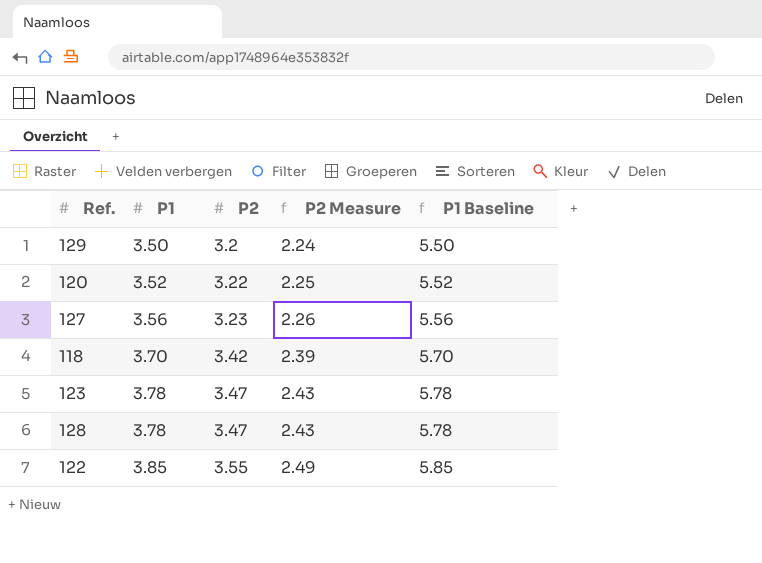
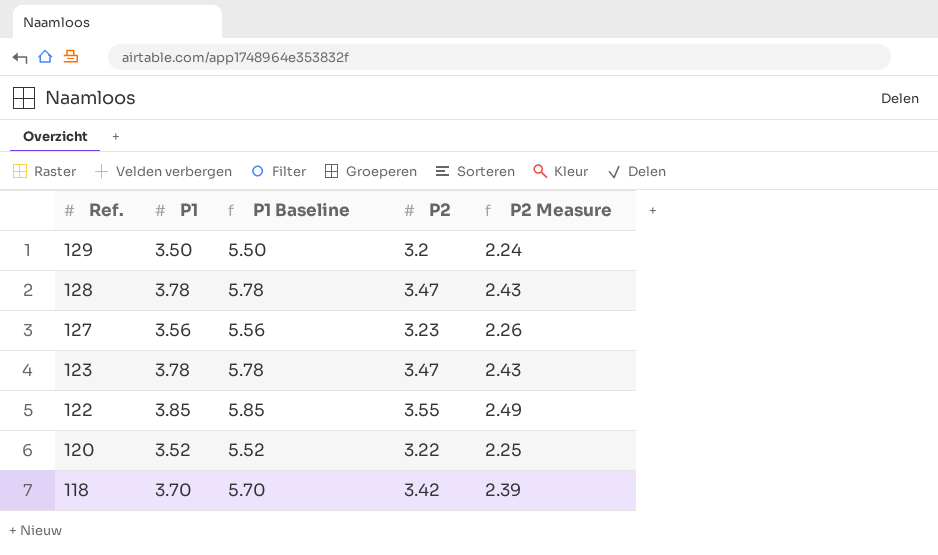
row order: P1 ascending -> Ref. descending
column P1 Baseline | position: 5 -> 3

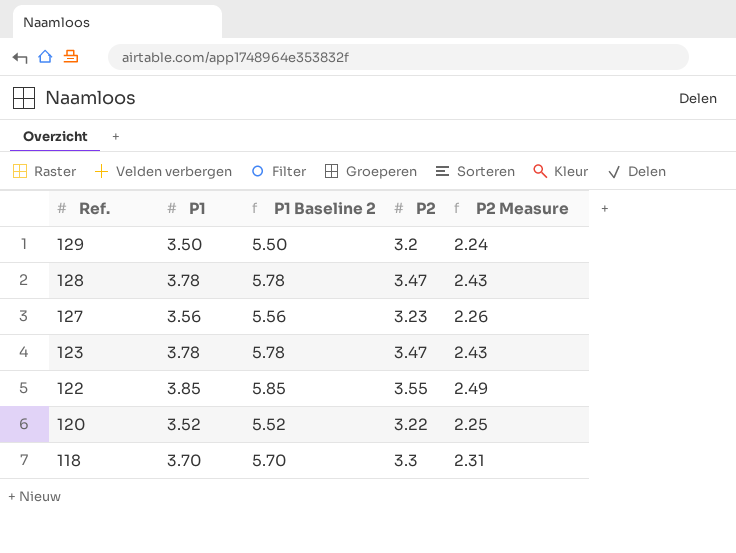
column name: P1 Baseline -> P1 Baseline 2
118 | P2: 3.42 -> 3.3
118 | P2 Measure: 2.39 -> 2.31

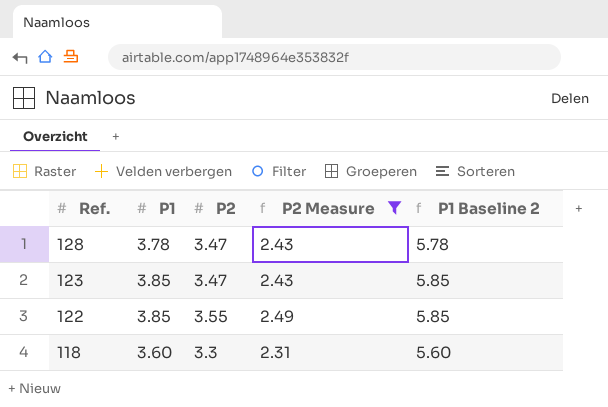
filter: none -> P2 Measure >= 2.31
column P1 Baseline 2 | position: 3 -> 5
123 | P1: 3.78 -> 3.85
123 | P1 Baseline 2: 5.78 -> 5.85
118 | P1: 3.70 -> 3.60
118 | P1 Baseline 2: 5.70 -> 5.60

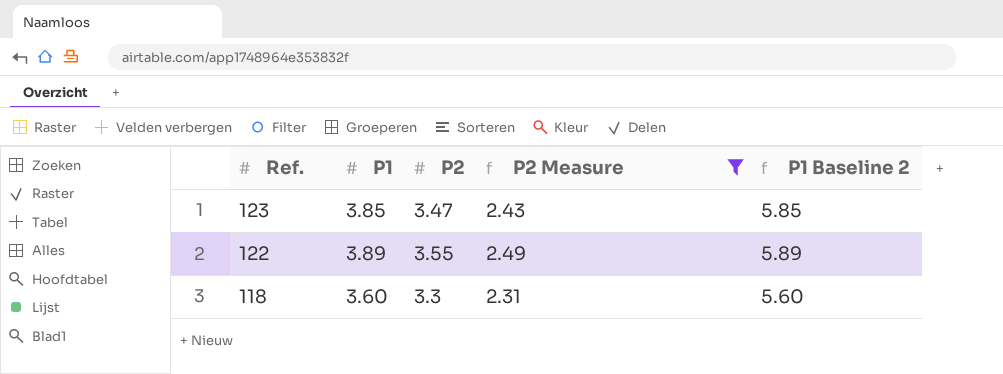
row 128: 3.78 | 3.47 | 2.43 | 5.78 -> none
122 | P1: 3.85 -> 3.89
122 | P1 Baseline 2: 5.85 -> 5.89

